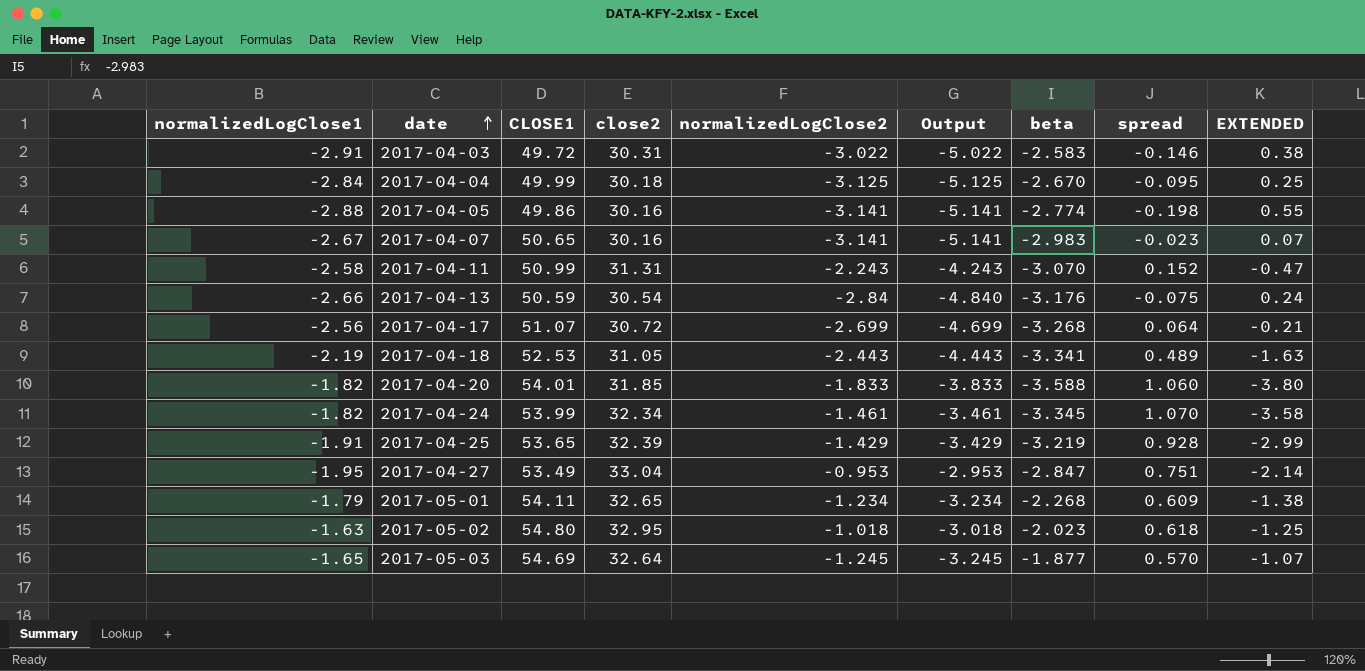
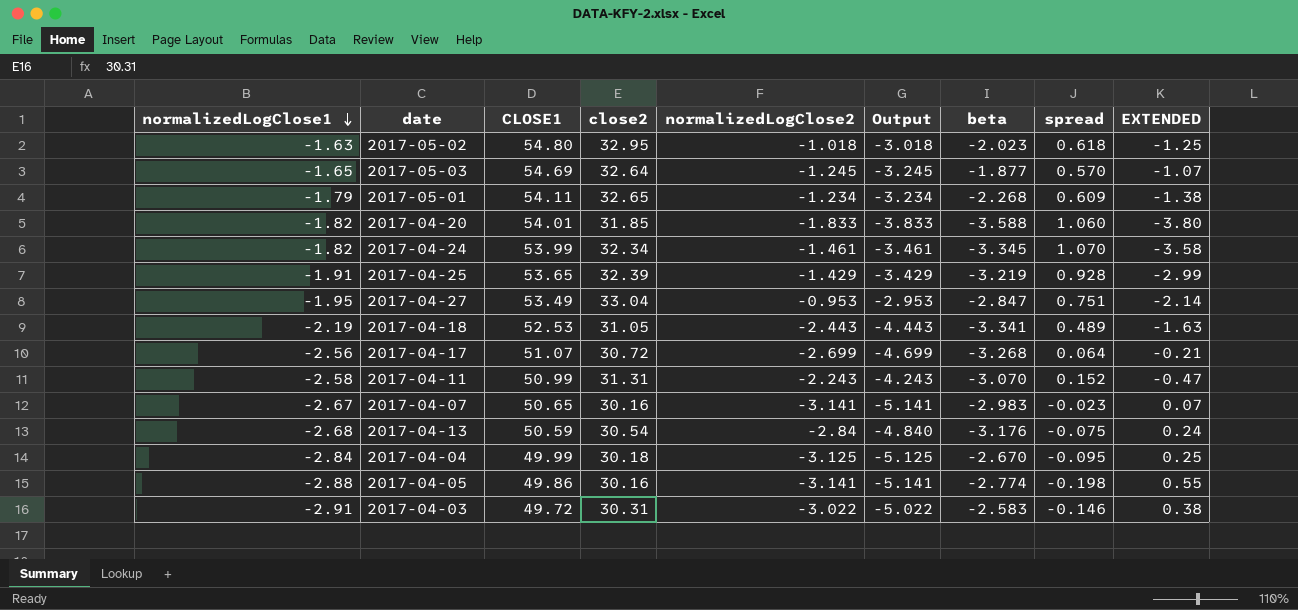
row order: date ascending -> normalizedLogClose1 descending
2017-04-13 | normalizedLogClose1: -2.66 -> -2.68

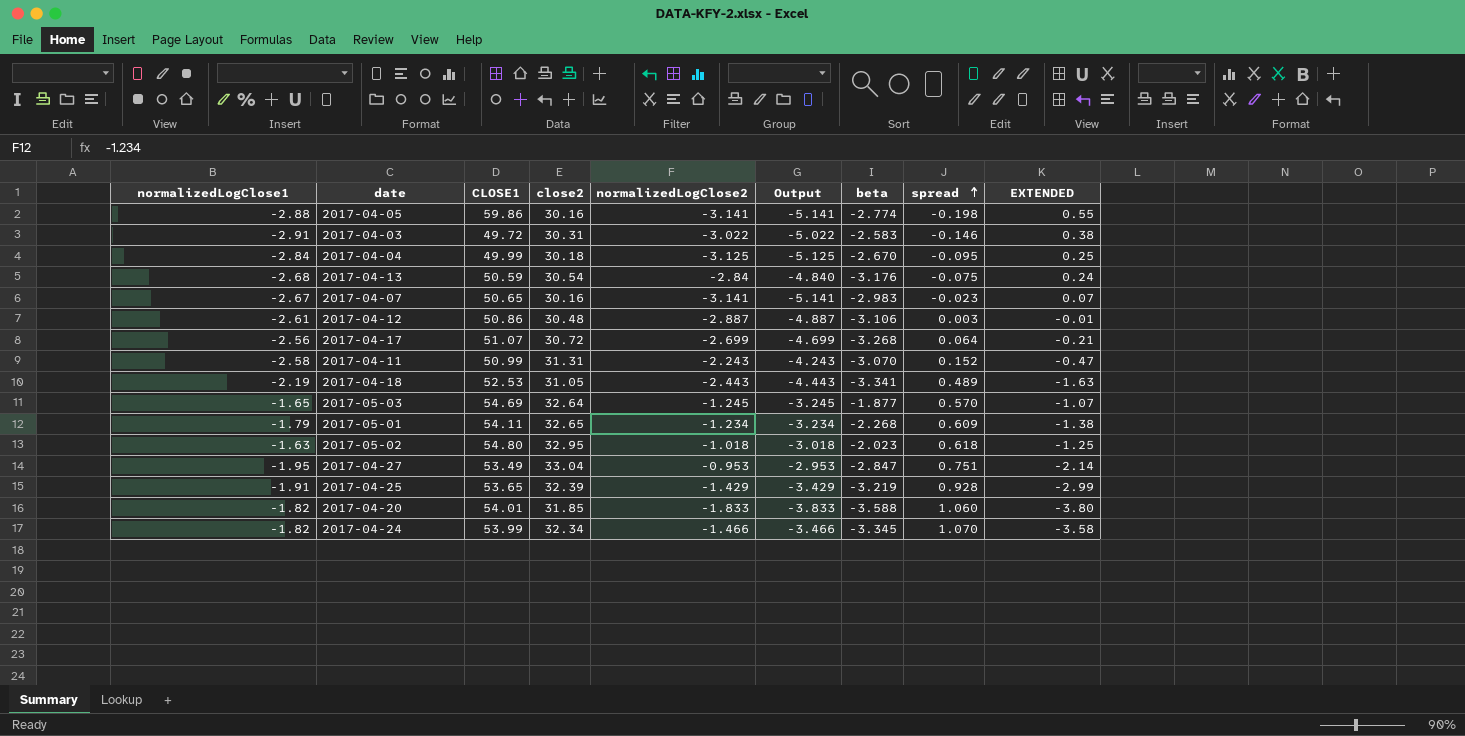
row order: normalizedLogClose1 descending -> spread ascending
2017-04-05 | CLOSE1: 49.86 -> 59.86
row 2017-04-12: none -> -2.61 | 50.86 | 30.48 | -2.887 | -4.887 | -3.106 | 0.003 | -0.01
2017-04-24 | normalizedLogClose2: -1.461 -> -1.466
2017-04-24 | Output: -3.461 -> -3.466

